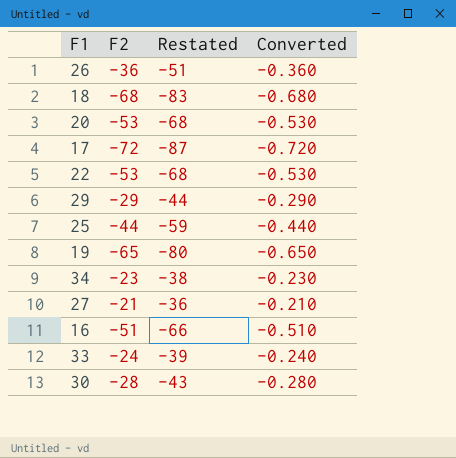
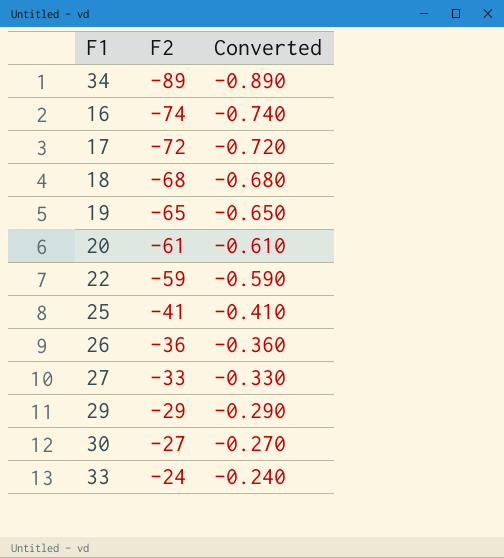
row order: none -> F2 ascending
column Restated | formula: [F2] - 15 -> none
34 | F2: -23 -> -89
34 | Converted: -0.230 -> -0.890
16 | F2: -51 -> -74
16 | Converted: -0.510 -> -0.740
20 | F2: -53 -> -61
20 | Converted: -0.530 -> -0.610
22 | F2: -53 -> -59
22 | Converted: -0.530 -> -0.590
25 | F2: -44 -> -41
25 | Converted: -0.440 -> -0.410
27 | F2: -21 -> -33
27 | Converted: -0.210 -> -0.330
30 | F2: -28 -> -27
30 | Converted: -0.280 -> -0.270

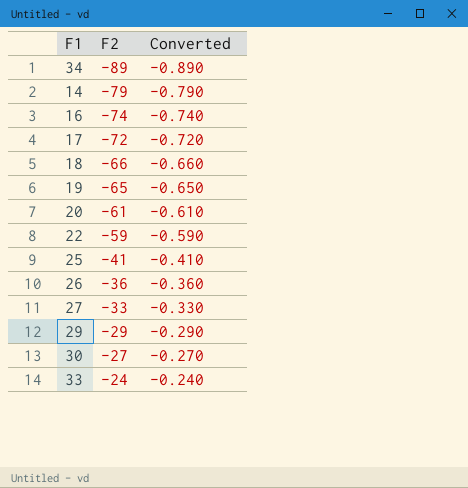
row 14: none -> -79 | -0.790
18 | F2: -68 -> -66
18 | Converted: -0.680 -> -0.660

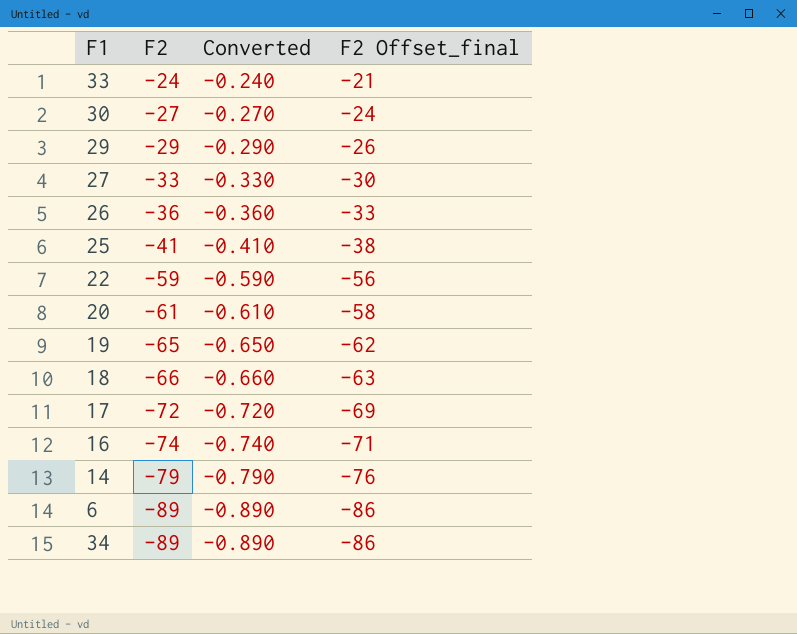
row order: F2 ascending -> F2 descending
column F2 Offset_final | formula: none -> [F2] + 3
row 6: none -> -89 | -0.890 | -86

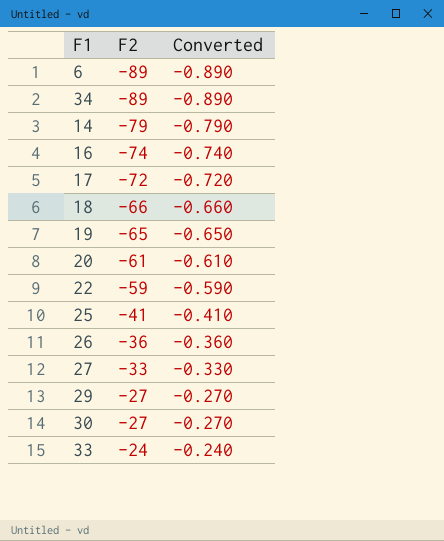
row order: F2 descending -> F2 ascending
column F2 Offset_final | formula: [F2] + 3 -> none
29 | F2: -29 -> -27
29 | Converted: -0.290 -> -0.270

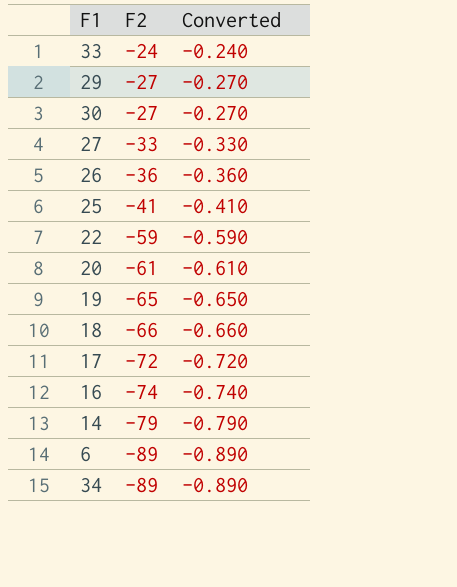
row order: F2 ascending -> F2 descending

